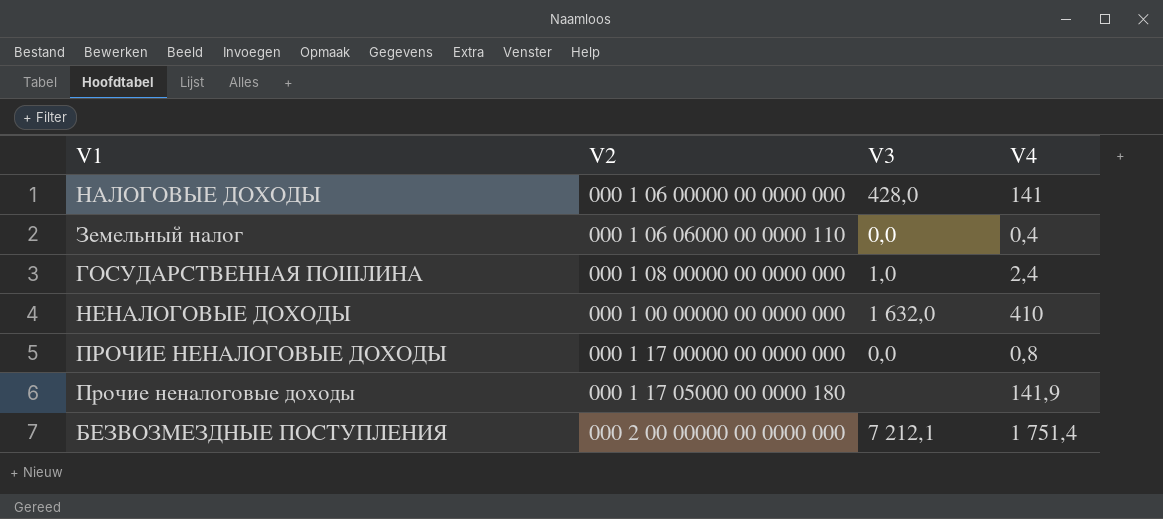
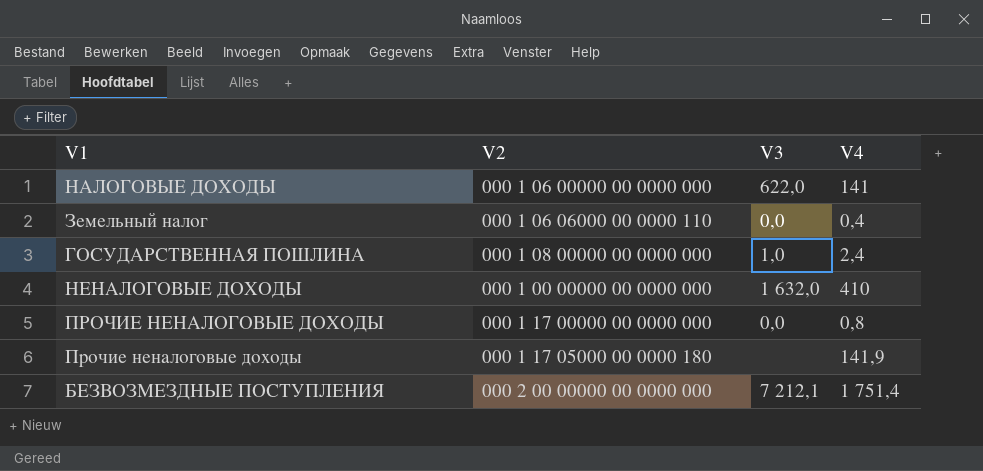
НАЛОГОВЫЕ ДОХОДЫ | V3: 428,0 -> 622,0

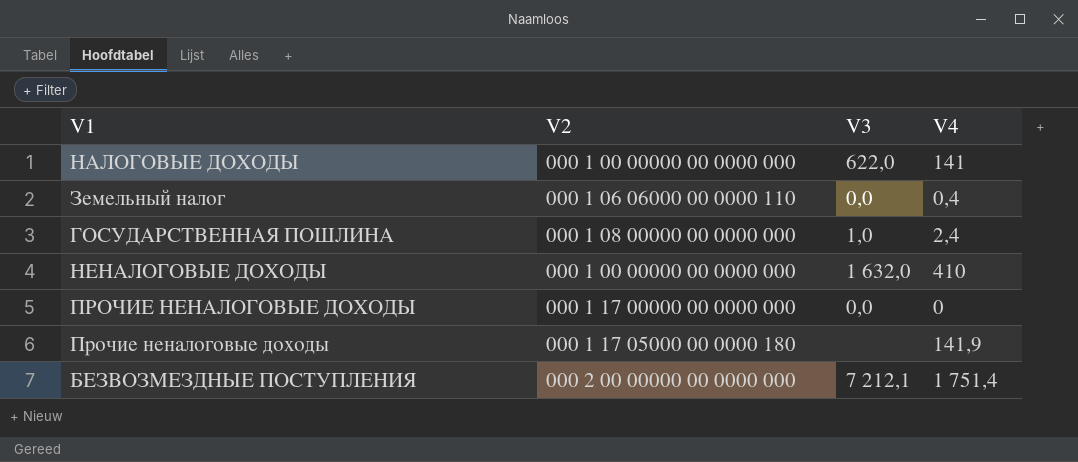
НАЛОГОВЫЕ ДОХОДЫ | V2: 000 1 06 00000 00 0000 000 -> 000 1 00 00000 00 0000 000
ПРОЧИЕ НЕНАЛОГОВЫЕ ДОХОДЫ | V4: 0,8 -> 0

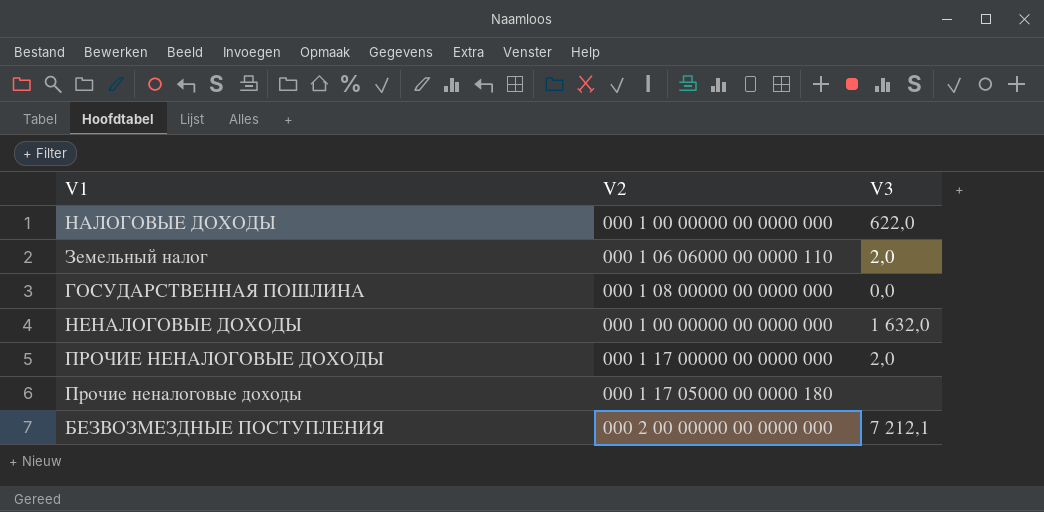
column V4 | position: 4 -> none
Земельный налог | V3: 0,0 -> 2,0
ГОСУДАРСТВЕННАЯ ПОШЛИНА | V3: 1,0 -> 0,0
ПРОЧИЕ НЕНАЛОГОВЫЕ ДОХОДЫ | V3: 0,0 -> 2,0

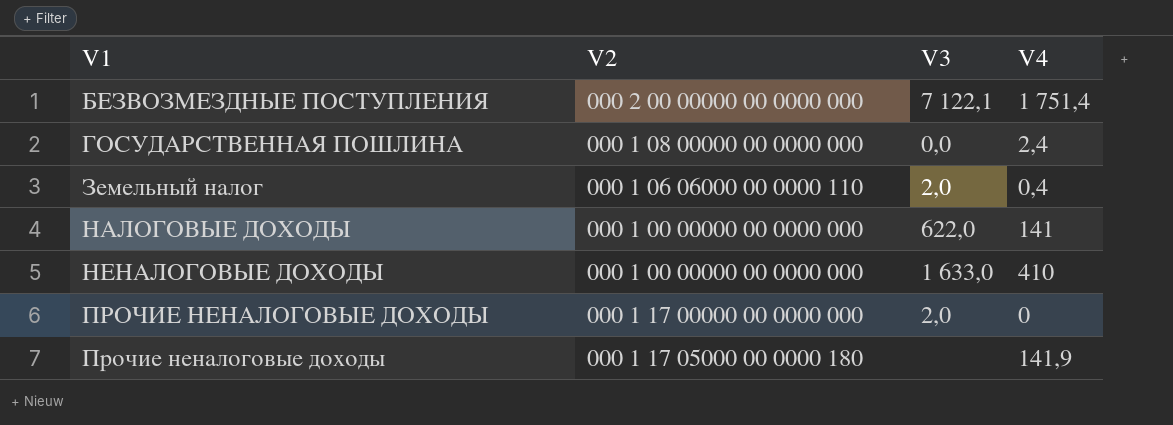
row order: none -> V1 ascending
column V4 | position: none -> 4
БЕЗВОЗМЕЗДНЫЕ ПОСТУПЛЕНИЯ | V3: 7 212,1 -> 7 122,1
НЕНАЛОГОВЫЕ ДОХОДЫ | V3: 1 632,0 -> 1 633,0

